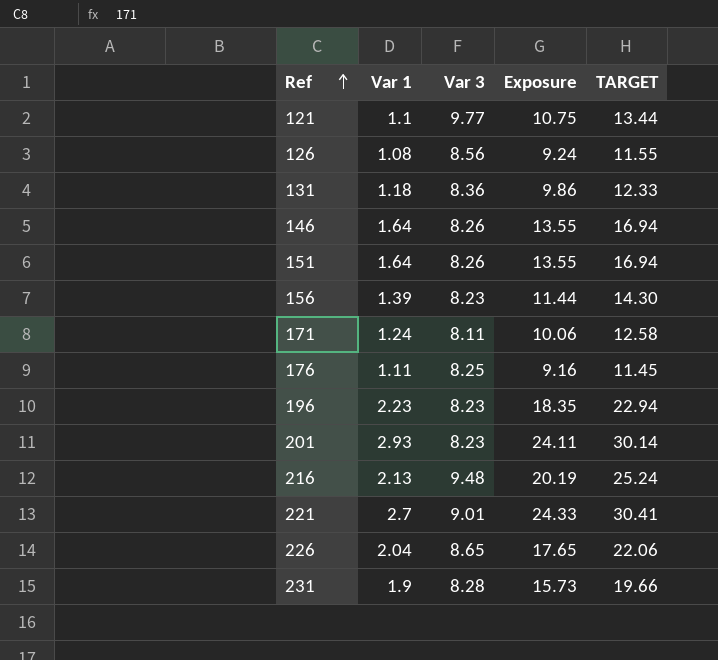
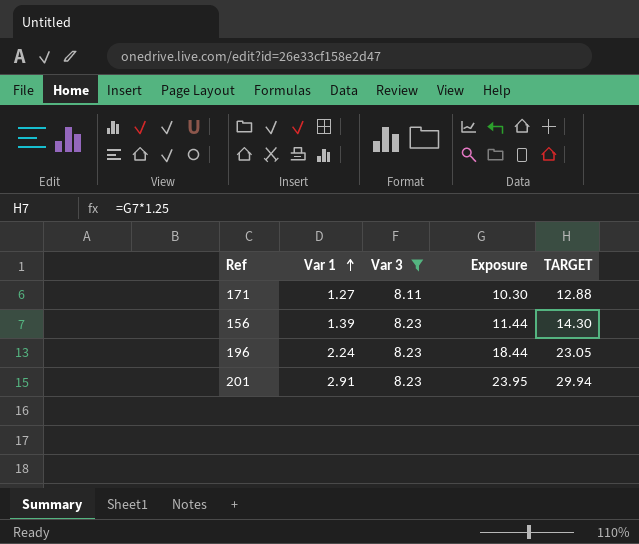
filter: none -> Var 3 <= 8.23
row order: Ref ascending -> Var 1 ascending
171 | Var 1: 1.24 -> 1.27
171 | Exposure: 10.06 -> 10.30
171 | TARGET: 12.58 -> 12.88
196 | Var 1: 2.23 -> 2.24
196 | Exposure: 18.35 -> 18.44
196 | TARGET: 22.94 -> 23.05
201 | Var 1: 2.93 -> 2.91
201 | Exposure: 24.11 -> 23.95
201 | TARGET: 30.14 -> 29.94

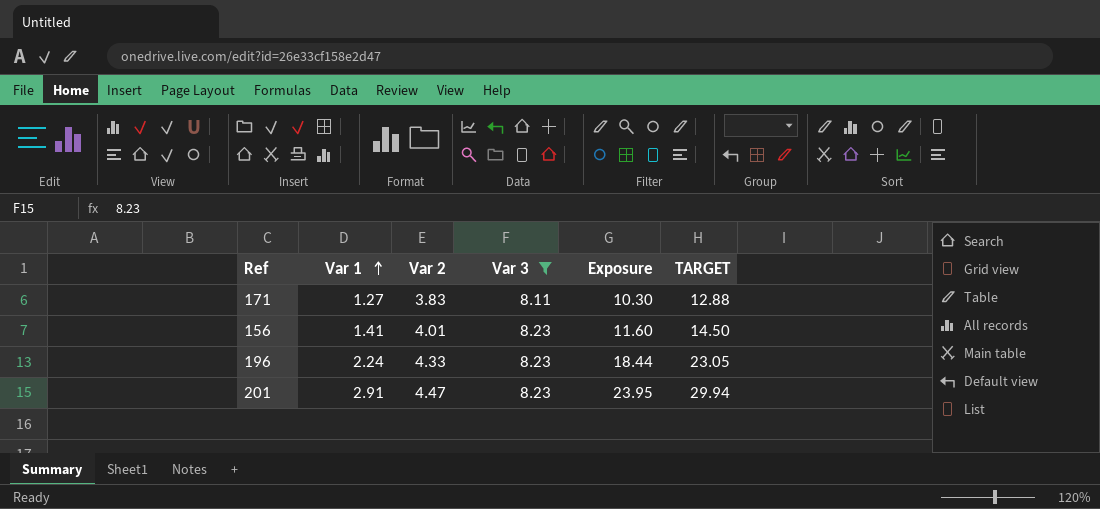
column Var 2 | position: none -> 3
156 | Var 1: 1.39 -> 1.41
156 | Exposure: 11.44 -> 11.60
156 | TARGET: 14.30 -> 14.50

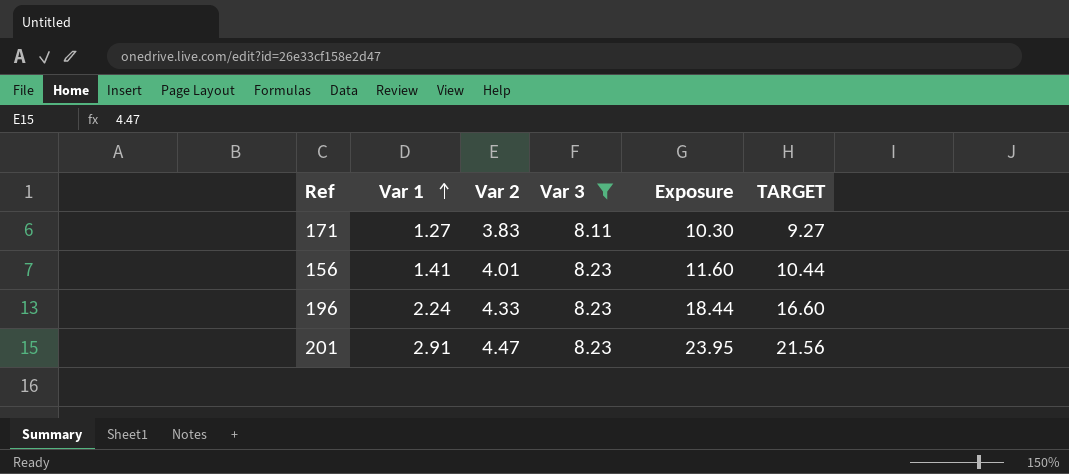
column TARGET | formula: [Exposure] * 1.25 -> [Exposure] * 0.9

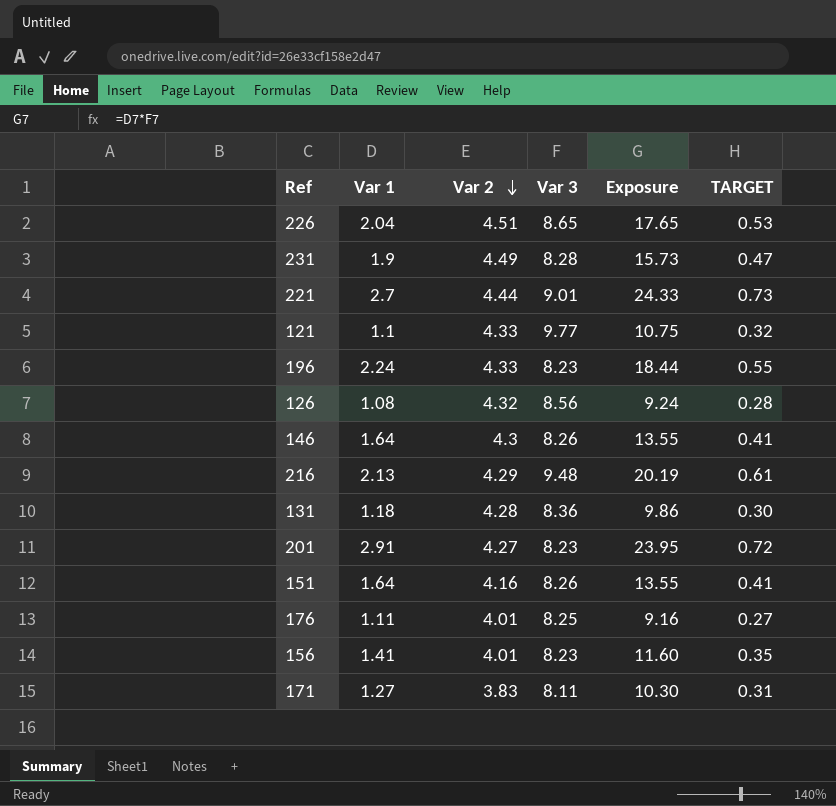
filter: Var 3 <= 8.23 -> none
row order: Var 1 ascending -> Var 2 descending
column TARGET | formula: [Exposure] * 0.9 -> [Exposure] * 0.03
201 | Var 2: 4.47 -> 4.27

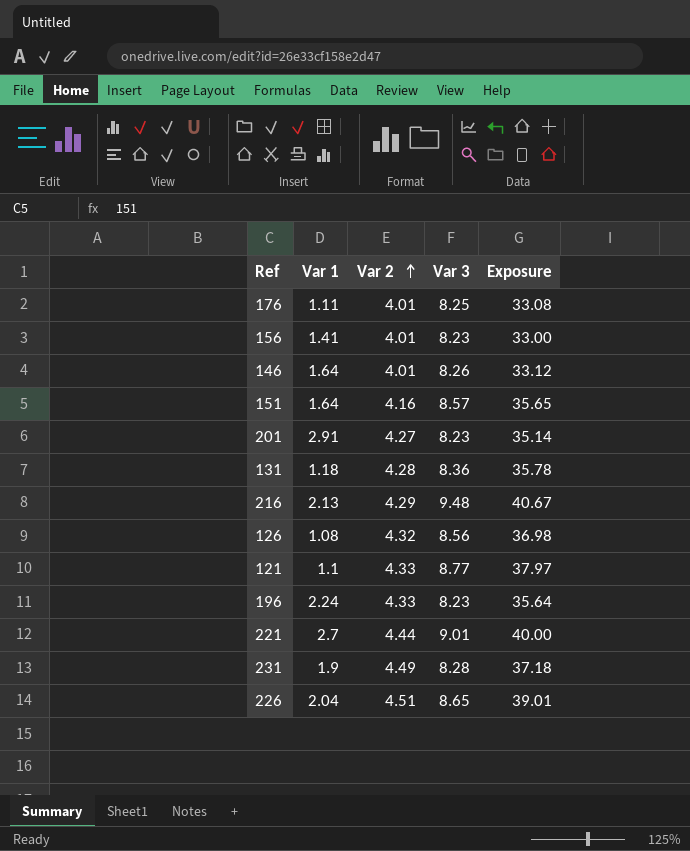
row order: Var 2 descending -> Var 2 ascending
column TARGET | formula: [Exposure] * 0.03 -> none
column Exposure | formula: [Var 1] * [Var 3] -> [Var 2] * [Var 3]
row 171: 1.27 | 3.83 | 8.11 | 10.30 | 0.31 -> none
146 | Var 2: 4.3 -> 4.01
151 | Var 3: 8.26 -> 8.57
121 | Var 3: 9.77 -> 8.77

